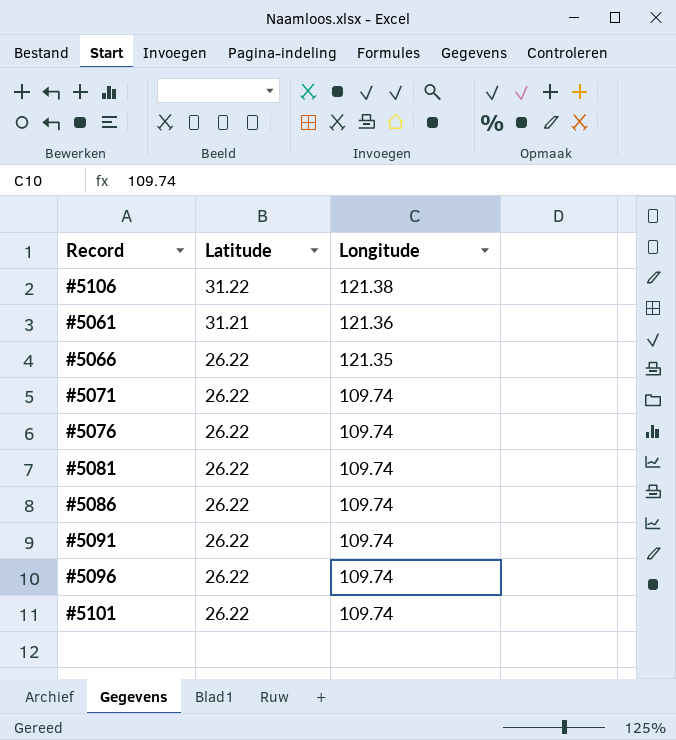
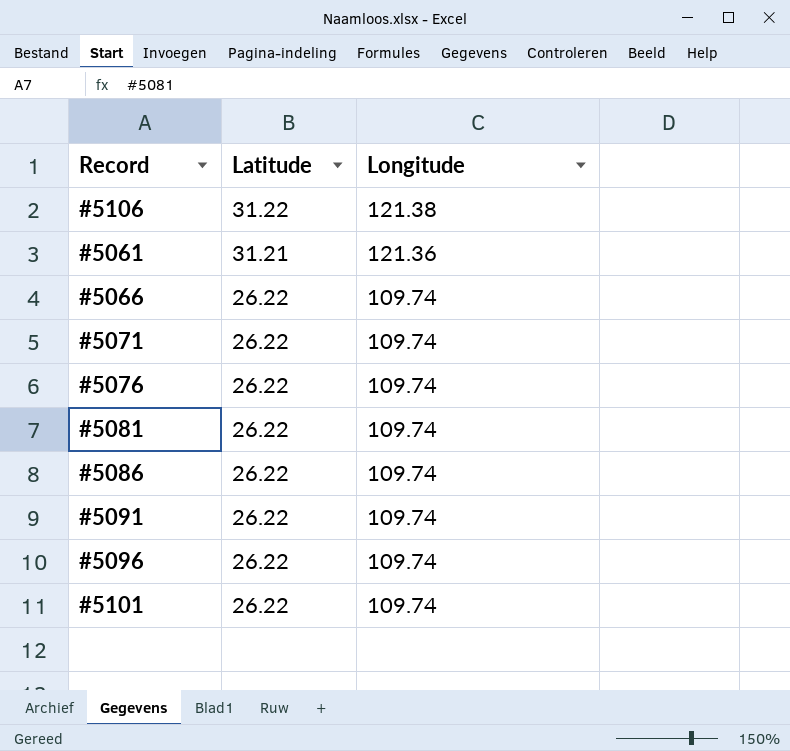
#5066 | Longitude: 121.35 -> 109.74

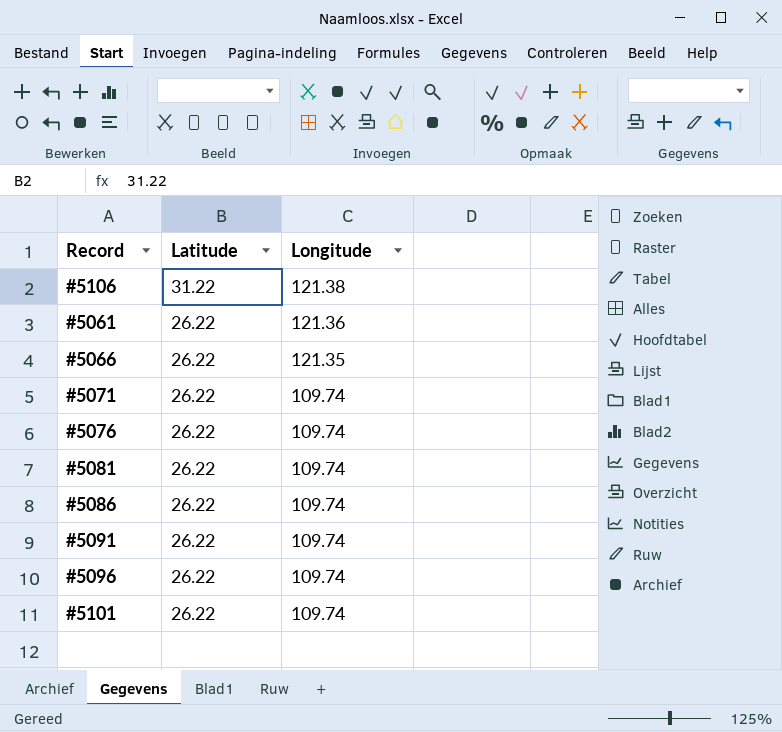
#5061 | Latitude: 31.21 -> 26.22
#5066 | Longitude: 109.74 -> 121.35

